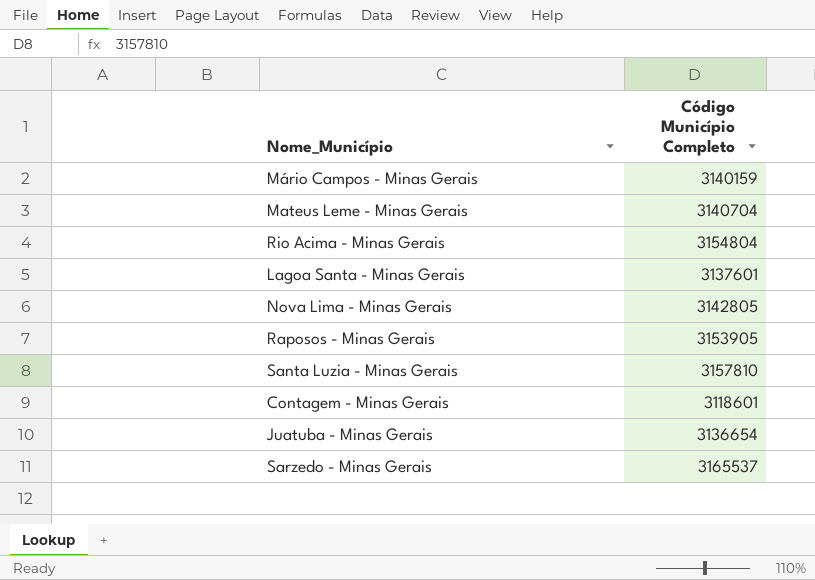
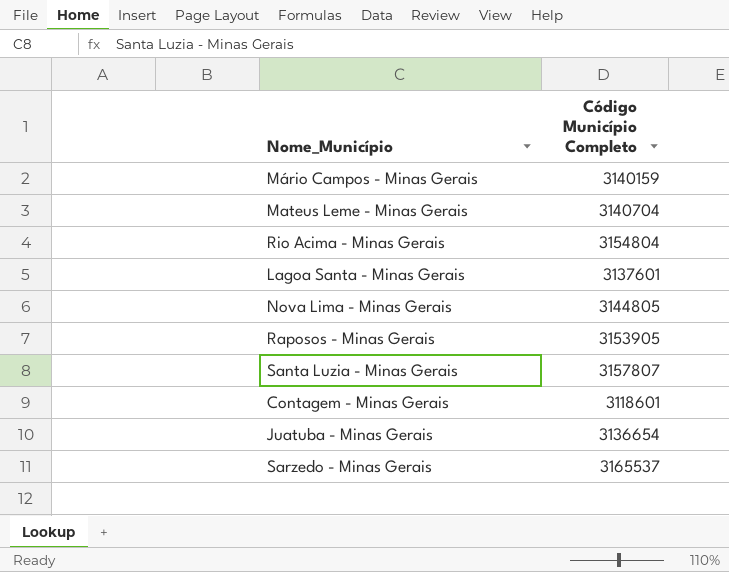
Nova Lima - Minas Gerais | Código Município Completo: 3142805 -> 3144805
Santa Luzia - Minas Gerais | Código Município Completo: 3157810 -> 3157807

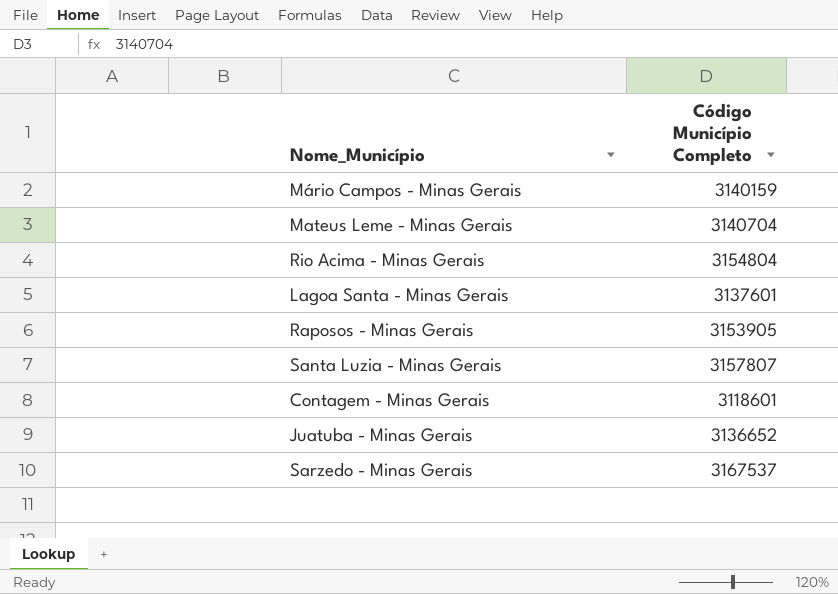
row Nova Lima - Minas Gerais: 3144805 -> none
Juatuba - Minas Gerais | Código Município Completo: 3136654 -> 3136652
Sarzedo - Minas Gerais | Código Município Completo: 3165537 -> 3167537

